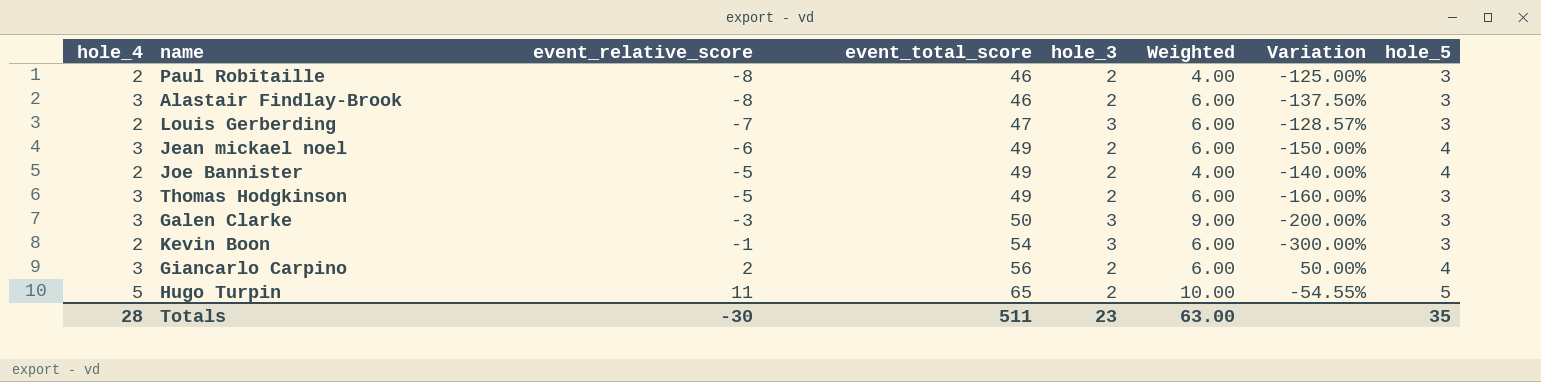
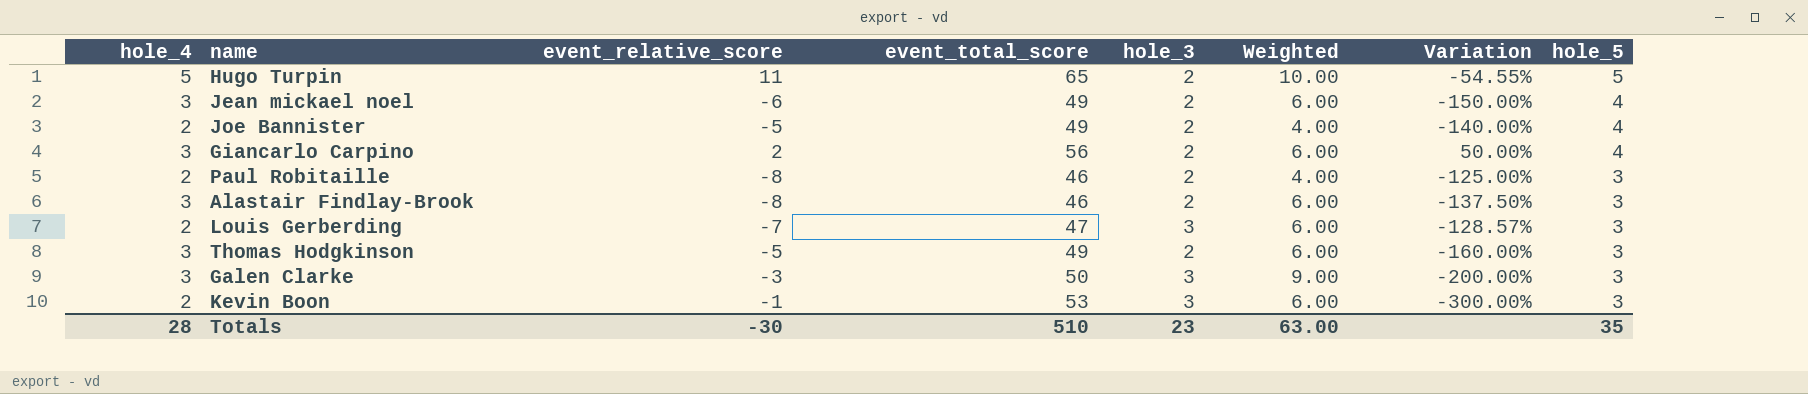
row order: event_relative_score ascending -> hole_5 descending
Kevin Boon | event_total_score: 54 -> 53
Totals | event_total_score: 511 -> 510

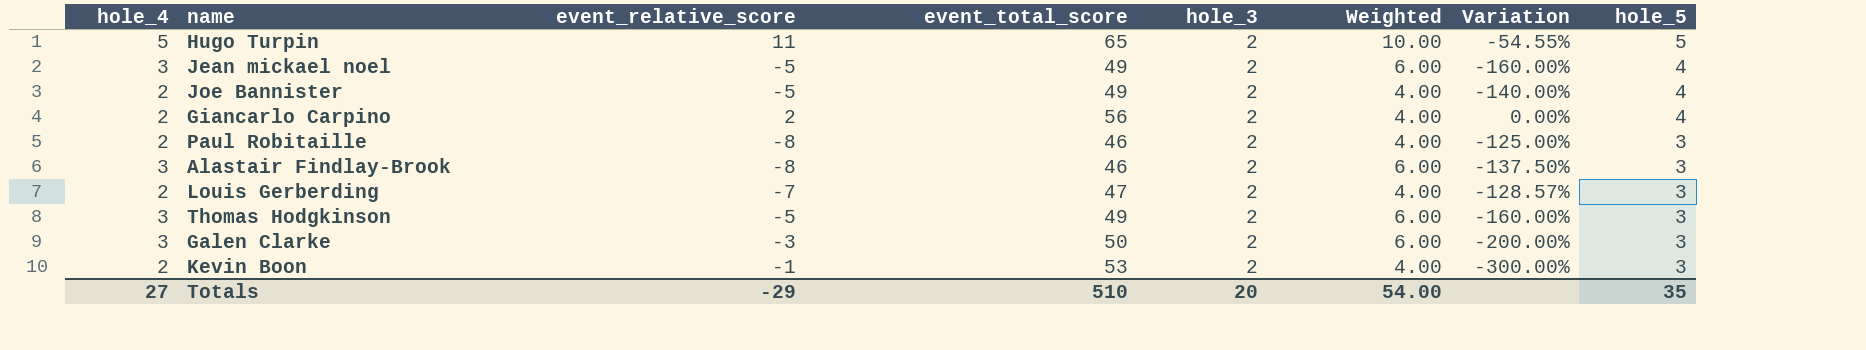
Jean mickael noel | event_relative_score: -6 -> -5
Jean mickael noel | Variation: -150.00% -> -160.00%
Giancarlo Carpino | hole_4: 3 -> 2
Giancarlo Carpino | Weighted: 6.00 -> 4.00
Giancarlo Carpino | Variation: 50.00% -> 0.00%
Louis Gerberding | hole_3: 3 -> 2
Louis Gerberding | Weighted: 6.00 -> 4.00
Galen Clarke | hole_3: 3 -> 2
Galen Clarke | Weighted: 9.00 -> 6.00
Kevin Boon | hole_3: 3 -> 2
Kevin Boon | Weighted: 6.00 -> 4.00
Totals | hole_4: 28 -> 27
Totals | event_relative_score: -30 -> -29
Totals | hole_3: 23 -> 20
Totals | Weighted: 63.00 -> 54.00

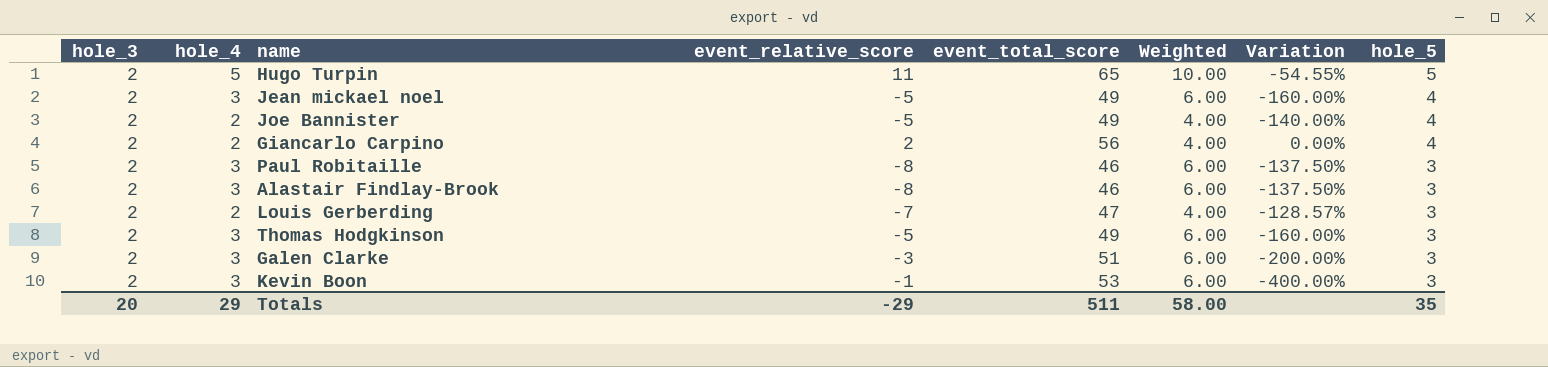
column hole_3 | position: 5 -> 1
Paul Robitaille | hole_4: 2 -> 3
Paul Robitaille | Weighted: 4.00 -> 6.00
Paul Robitaille | Variation: -125.00% -> -137.50%
Galen Clarke | event_total_score: 50 -> 51
Kevin Boon | hole_4: 2 -> 3
Kevin Boon | Weighted: 4.00 -> 6.00
Kevin Boon | Variation: -300.00% -> -400.00%
Totals | hole_4: 27 -> 29
Totals | event_total_score: 510 -> 511
Totals | Weighted: 54.00 -> 58.00

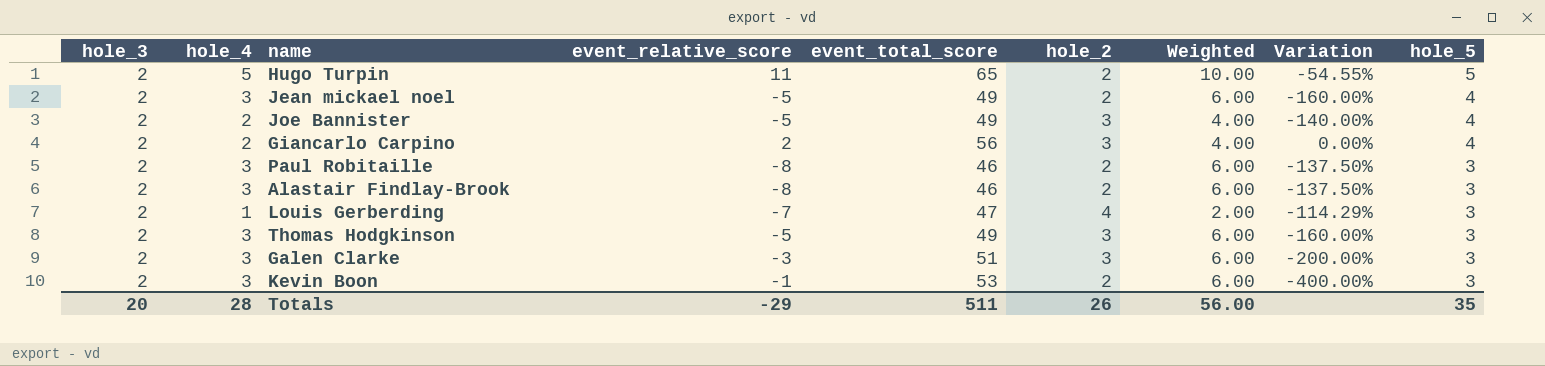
column hole_2 | position: none -> 6
Louis Gerberding | hole_4: 2 -> 1
Louis Gerberding | Weighted: 4.00 -> 2.00
Louis Gerberding | Variation: -128.57% -> -114.29%
Totals | hole_4: 29 -> 28
Totals | Weighted: 58.00 -> 56.00

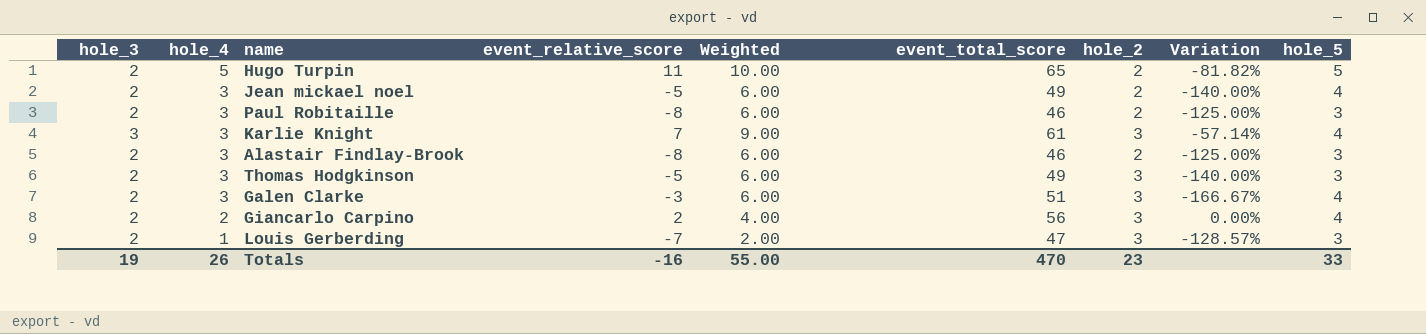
row order: hole_5 descending -> hole_4 descending
column Weighted | position: 7 -> 5
column Variation | formula: ([hole_4] - [event_relative_score]) / [event_relative_score] -> ([hole_3] - [event_relative_score]) / [event_relative_score]
row Joe Bannister: 2 | 2 | -5 | 49 | 3 | 4.00 | -140.00% | 4 -> none
row Kevin Boon: 2 | 3 | -1 | 53 | 2 | 6.00 | -400.00% | 3 -> none
row Karlie Knight: none -> 3 | 3 | 7 | 9.00 | 61 | 3 | -57.14% | 4
Galen Clarke | hole_5: 3 -> 4
Louis Gerberding | hole_2: 4 -> 3
Totals | hole_3: 20 -> 19
Totals | hole_4: 28 -> 26
Totals | event_relative_score: -29 -> -16
Totals | Weighted: 56.00 -> 55.00
Totals | event_total_score: 511 -> 470
Totals | hole_2: 26 -> 23
Totals | hole_5: 35 -> 33

